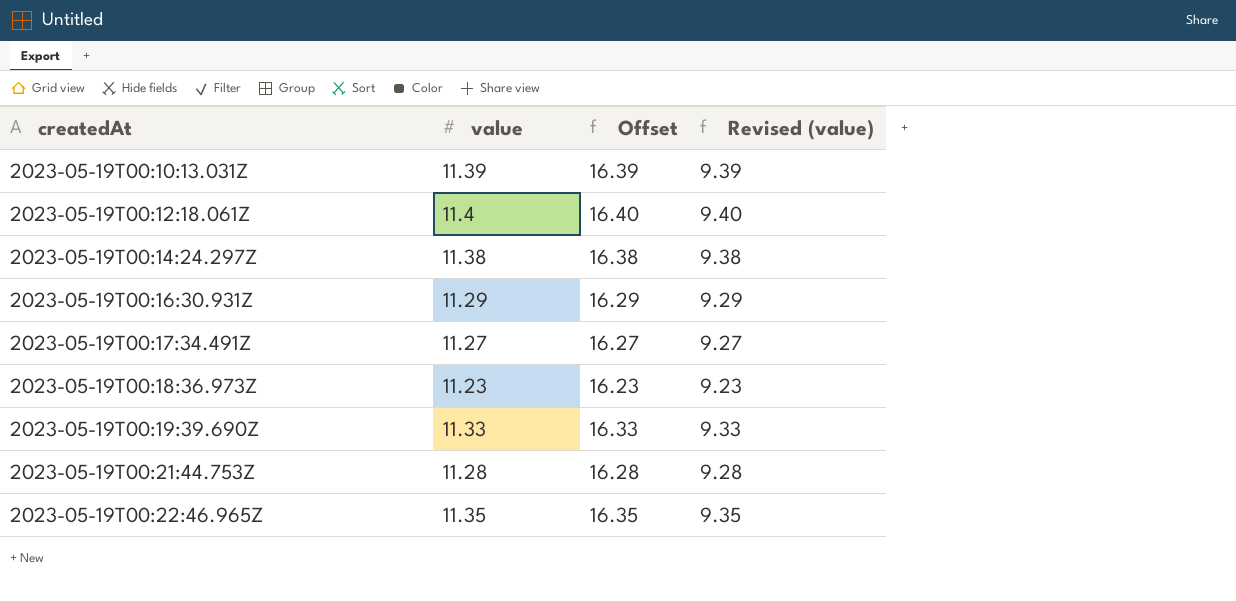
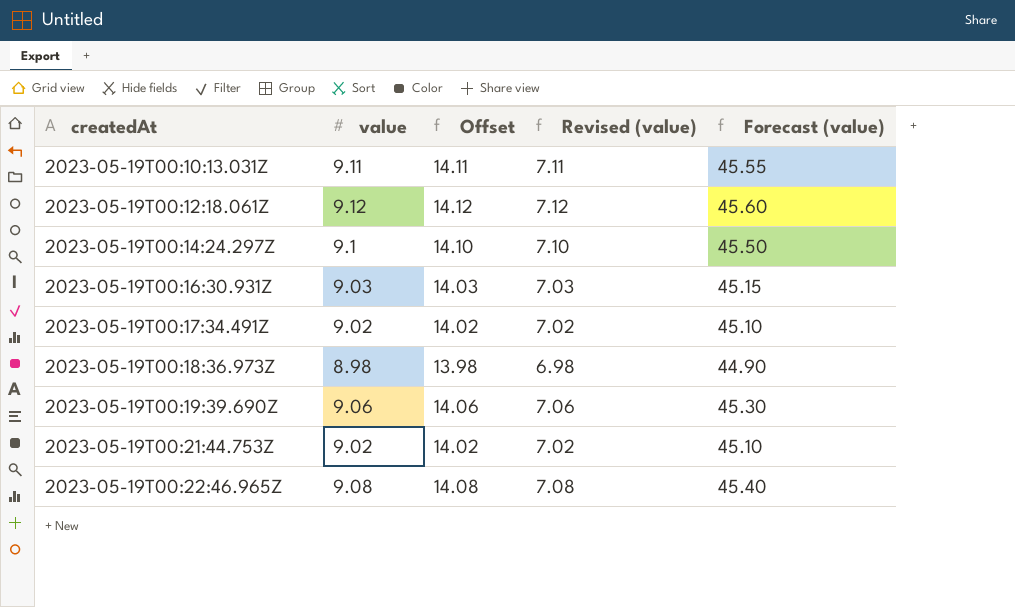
column Forecast (value) | formula: none -> [value] * 5
2023-05-19T00:10:13.031Z | value: 11.39 -> 9.11
2023-05-19T00:10:13.031Z | Offset: 16.39 -> 14.11
2023-05-19T00:10:13.031Z | Revised (value): 9.39 -> 7.11
2023-05-19T00:12:18.061Z | value: 11.4 -> 9.12
2023-05-19T00:12:18.061Z | Offset: 16.40 -> 14.12
2023-05-19T00:12:18.061Z | Revised (value): 9.40 -> 7.12
2023-05-19T00:14:24.297Z | value: 11.38 -> 9.1
2023-05-19T00:14:24.297Z | Offset: 16.38 -> 14.10
2023-05-19T00:14:24.297Z | Revised (value): 9.38 -> 7.10
2023-05-19T00:16:30.931Z | value: 11.29 -> 9.03
2023-05-19T00:16:30.931Z | Offset: 16.29 -> 14.03
2023-05-19T00:16:30.931Z | Revised (value): 9.29 -> 7.03
2023-05-19T00:17:34.491Z | value: 11.27 -> 9.02
2023-05-19T00:17:34.491Z | Offset: 16.27 -> 14.02
2023-05-19T00:17:34.491Z | Revised (value): 9.27 -> 7.02
2023-05-19T00:18:36.973Z | value: 11.23 -> 8.98
2023-05-19T00:18:36.973Z | Offset: 16.23 -> 13.98
2023-05-19T00:18:36.973Z | Revised (value): 9.23 -> 6.98
2023-05-19T00:19:39.690Z | value: 11.33 -> 9.06
2023-05-19T00:19:39.690Z | Offset: 16.33 -> 14.06
2023-05-19T00:19:39.690Z | Revised (value): 9.33 -> 7.06
2023-05-19T00:21:44.753Z | value: 11.28 -> 9.02
2023-05-19T00:21:44.753Z | Offset: 16.28 -> 14.02
2023-05-19T00:21:44.753Z | Revised (value): 9.28 -> 7.02
2023-05-19T00:22:46.965Z | value: 11.35 -> 9.08
2023-05-19T00:22:46.965Z | Offset: 16.35 -> 14.08
2023-05-19T00:22:46.965Z | Revised (value): 9.35 -> 7.08

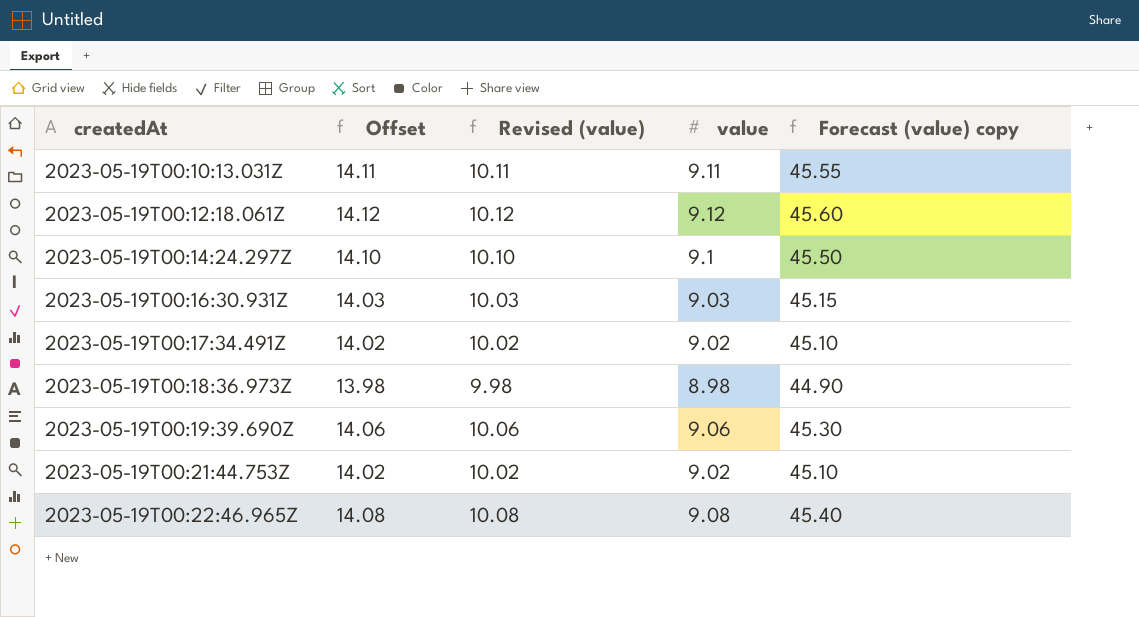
column Revised (value) | formula: [value] - 2 -> [value] + 1
column value | position: 2 -> 4
column name: Forecast (value) -> Forecast (value) copy

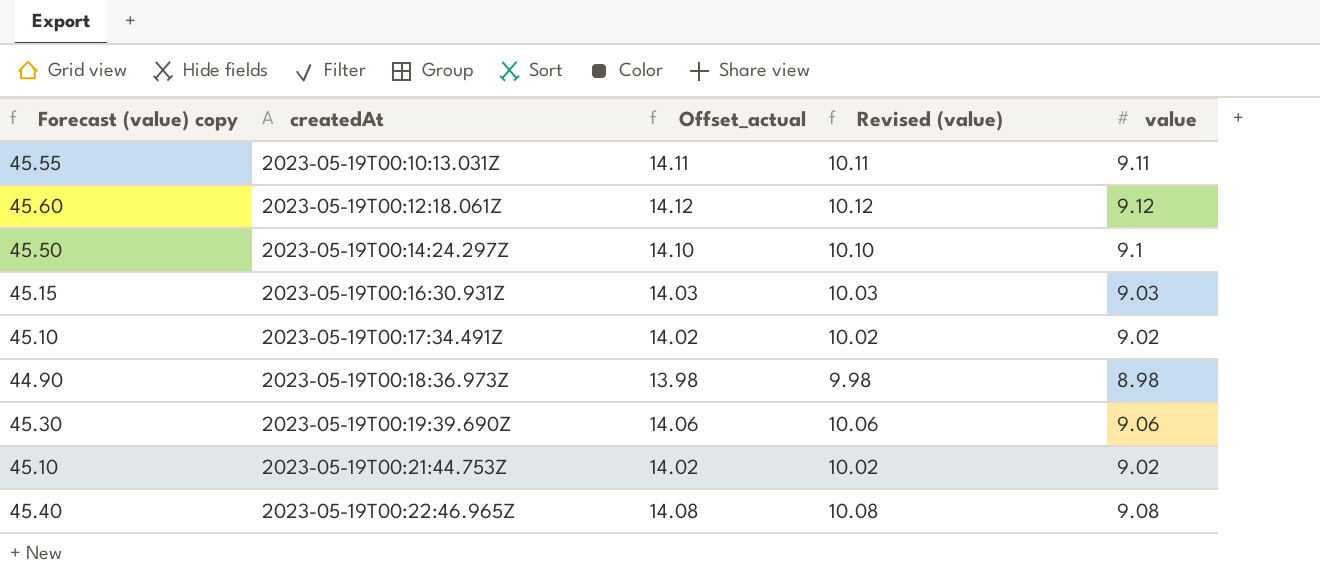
column Forecast (value) copy | position: 5 -> 1
column name: Offset -> Offset_actual

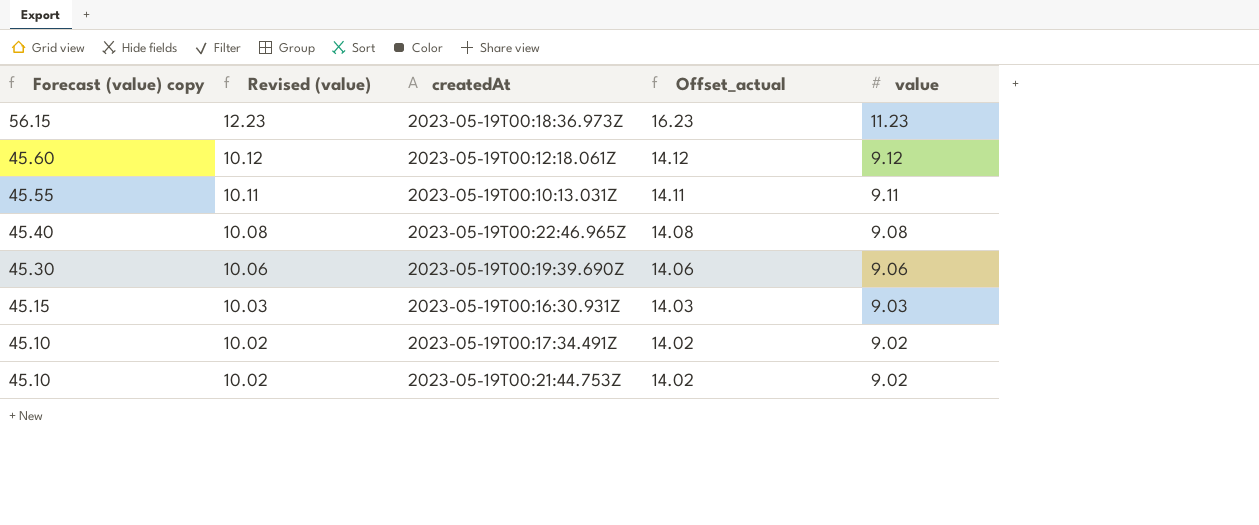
row order: createdAt ascending -> Forecast (value) copy descending
column Revised (value) | position: 4 -> 2
row 2023-05-19T00:14:24.297Z: 45.50 | 14.10 | 10.10 | 9.1 -> none
2023-05-19T00:18:36.973Z | Forecast (value) copy: 44.90 -> 56.15
2023-05-19T00:18:36.973Z | Revised (value): 9.98 -> 12.23
2023-05-19T00:18:36.973Z | Offset_actual: 13.98 -> 16.23
2023-05-19T00:18:36.973Z | value: 8.98 -> 11.23

